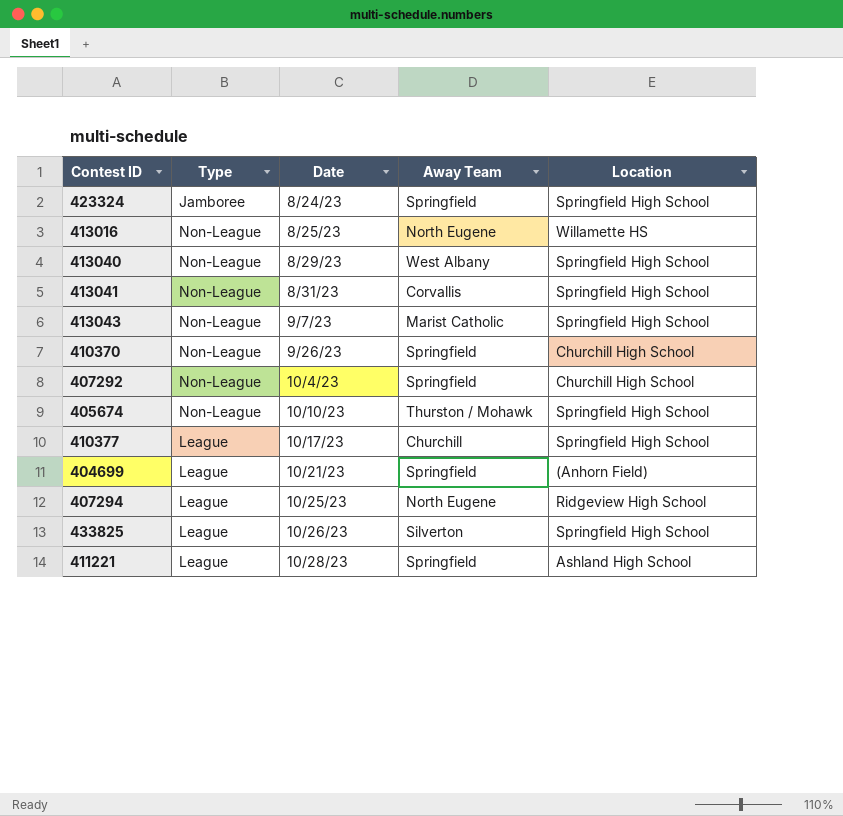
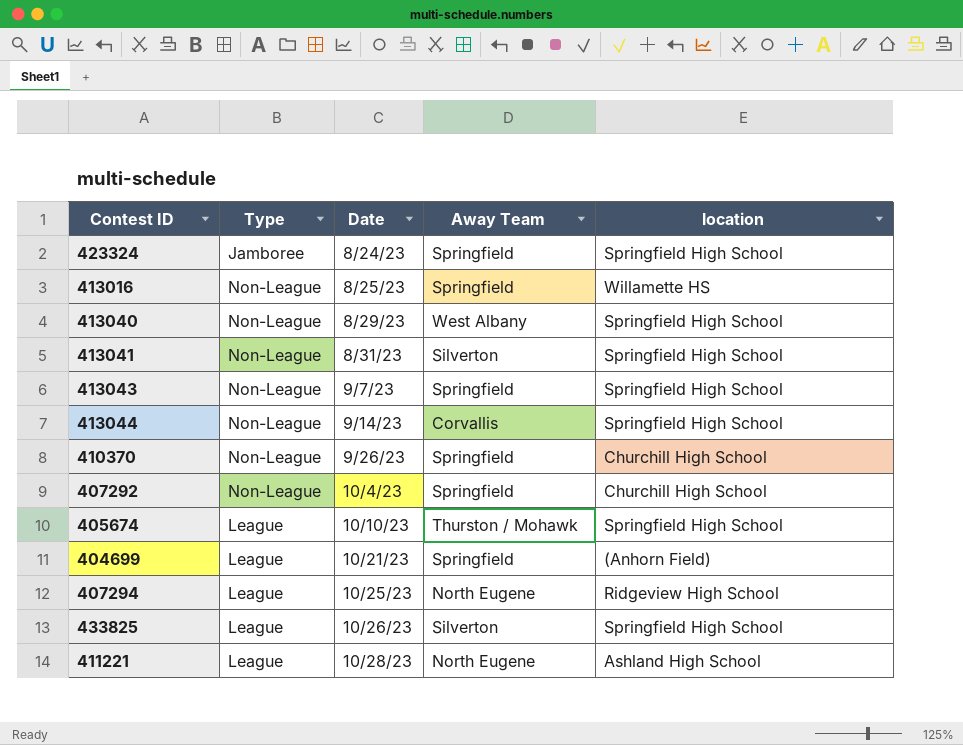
column name: Location -> location
row 410377: League | 10/17/23 | Churchill | Springfield High School -> none
413016 | Away Team: North Eugene -> Springfield
413041 | Away Team: Corvallis -> Silverton
413043 | Away Team: Marist Catholic -> Springfield
row 413044: none -> Non-League | 9/14/23 | Corvallis | Springfield High School
405674 | Type: Non-League -> League
411221 | Away Team: Springfield -> North Eugene

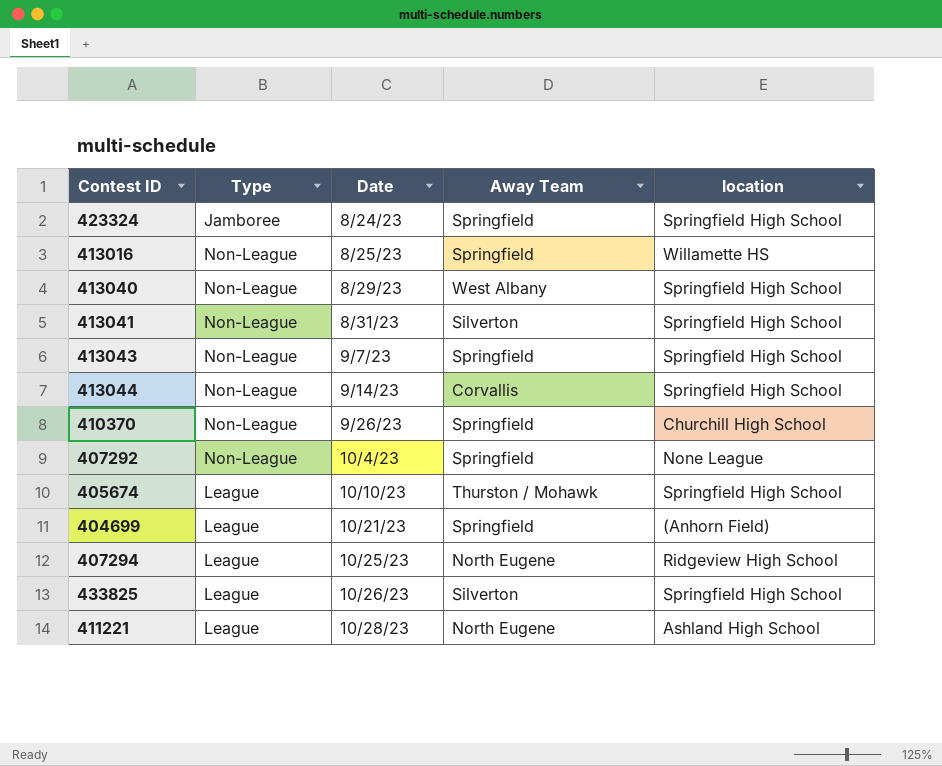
407292 | location: Churchill High School -> None League

